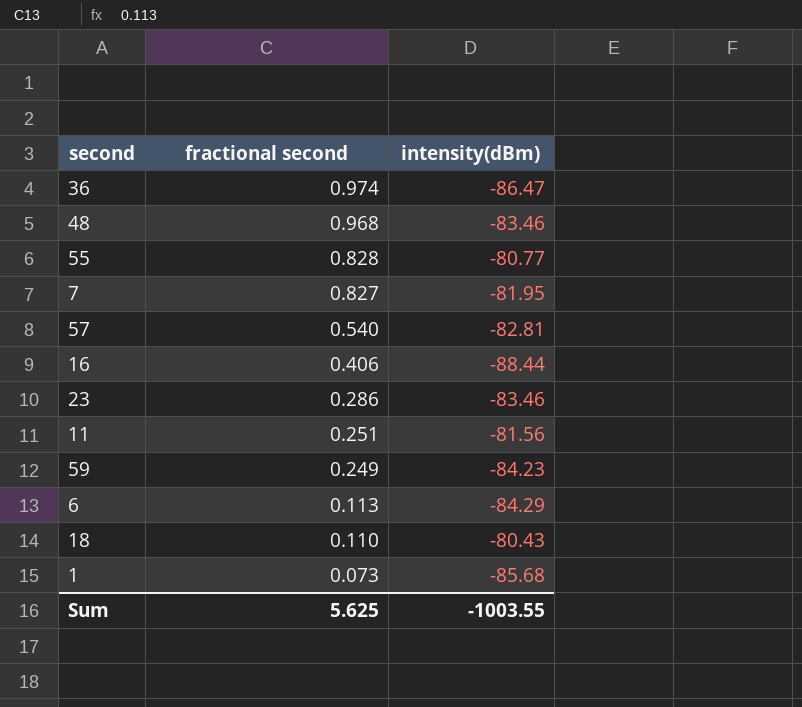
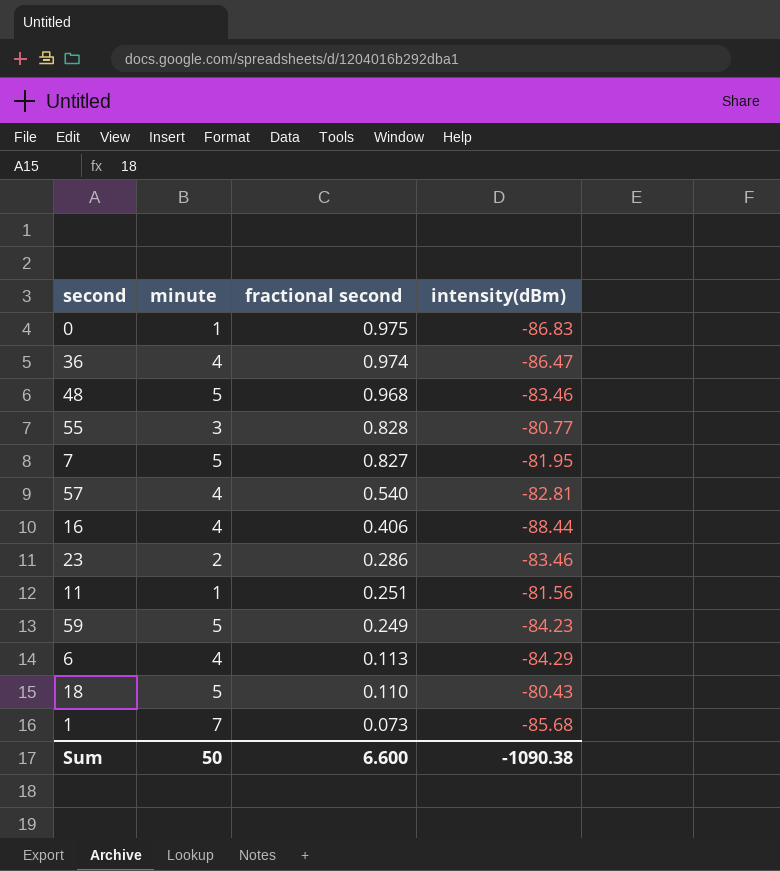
column minute | position: none -> 2
row 0: none -> 1 | 0.975 | -86.83
Sum | fractional second: 5.625 -> 6.600
Sum | intensity(dBm): -1003.55 -> -1090.38

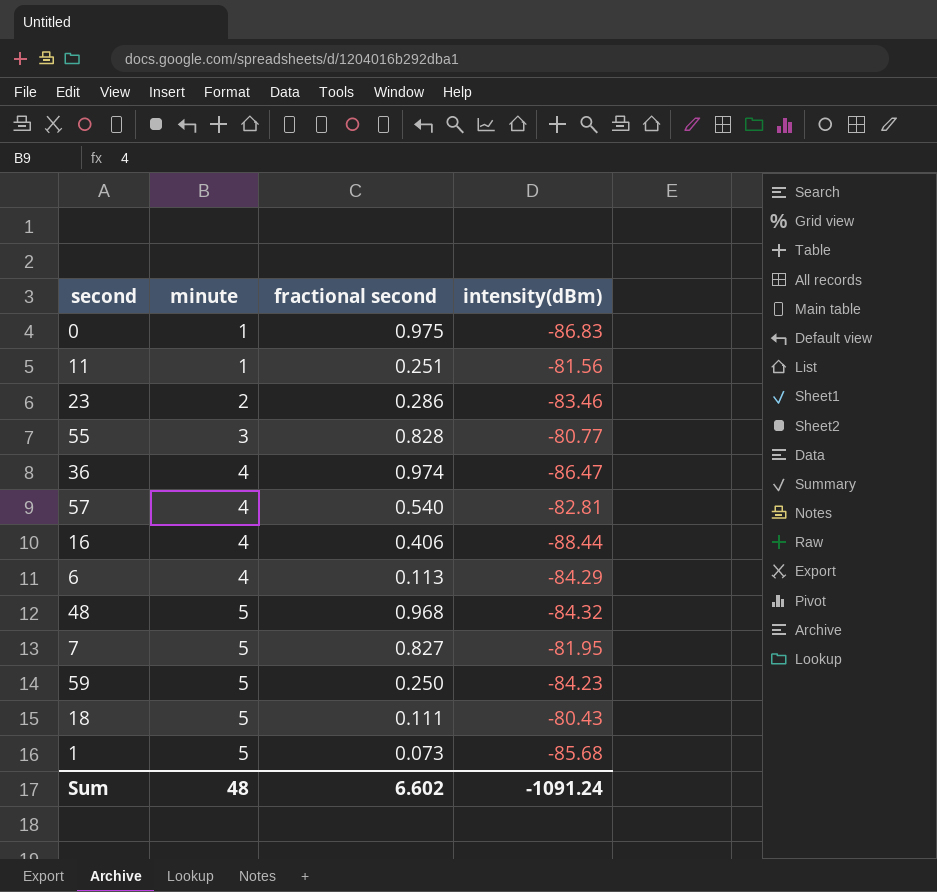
row order: fractional second descending -> minute ascending
48 | intensity(dBm): -83.46 -> -84.32
59 | fractional second: 0.249 -> 0.250
18 | fractional second: 0.110 -> 0.111
1 | minute: 7 -> 5
Sum | minute: 50 -> 48
Sum | fractional second: 6.600 -> 6.602
Sum | intensity(dBm): -1090.38 -> -1091.24

